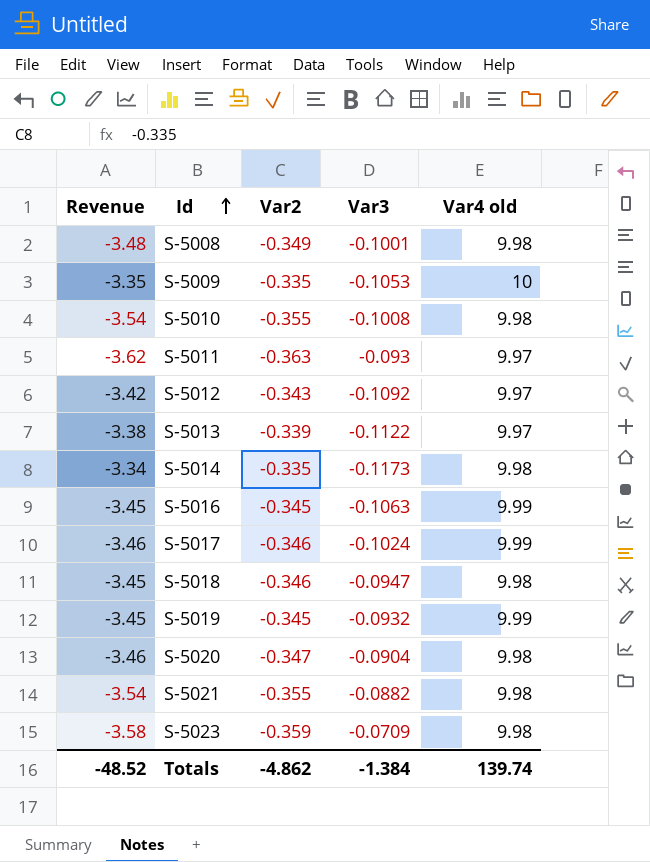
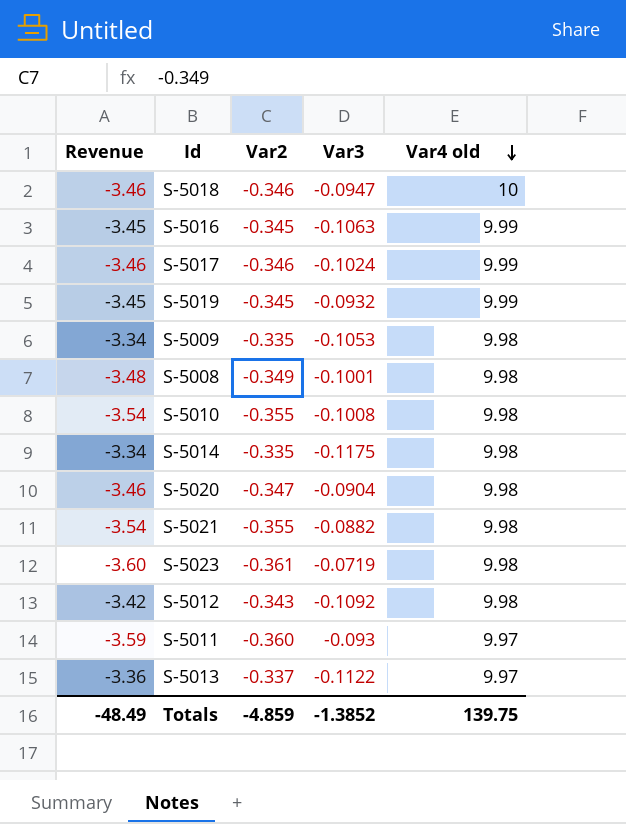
row order: Id ascending -> Var4 old descending
S-5018 | Revenue: -3.45 -> -3.46
S-5018 | Var4 old: 9.98 -> 10
S-5009 | Revenue: -3.35 -> -3.34
S-5009 | Var4 old: 10 -> 9.98
S-5014 | Var3: -0.1173 -> -0.1175
S-5023 | Revenue: -3.58 -> -3.60
S-5023 | Var2: -0.359 -> -0.361
S-5023 | Var3: -0.0709 -> -0.0719
S-5012 | Var4 old: 9.97 -> 9.98
S-5011 | Revenue: -3.62 -> -3.59
S-5011 | Var2: -0.363 -> -0.360
S-5013 | Revenue: -3.38 -> -3.36
S-5013 | Var2: -0.339 -> -0.337
Totals | Revenue: -48.52 -> -48.49
Totals | Var2: -4.862 -> -4.859
Totals | Var3: -1.384 -> -1.3852
Totals | Var4 old: 139.74 -> 139.75

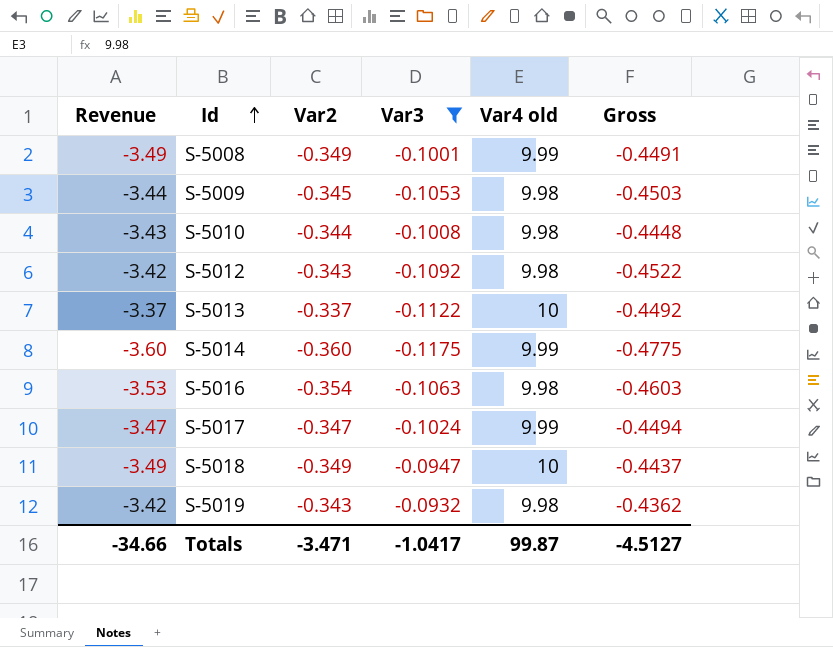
filter: none -> Var3 <= -0.0932
row order: Var4 old descending -> Id ascending
column Gross | formula: none -> [Var2] + [Var3]
S-5008 | Revenue: -3.48 -> -3.49
S-5008 | Var4 old: 9.98 -> 9.99
S-5009 | Revenue: -3.34 -> -3.44
S-5009 | Var2: -0.335 -> -0.345
S-5010 | Revenue: -3.54 -> -3.43
S-5010 | Var2: -0.355 -> -0.344
S-5013 | Revenue: -3.36 -> -3.37
S-5013 | Var4 old: 9.97 -> 10
S-5014 | Revenue: -3.34 -> -3.60
S-5014 | Var2: -0.335 -> -0.360
S-5014 | Var4 old: 9.98 -> 9.99
S-5016 | Revenue: -3.45 -> -3.53
S-5016 | Var2: -0.345 -> -0.354
S-5016 | Var4 old: 9.99 -> 9.98
S-5017 | Revenue: -3.46 -> -3.47
S-5017 | Var2: -0.346 -> -0.347
S-5018 | Revenue: -3.46 -> -3.49
S-5018 | Var2: -0.346 -> -0.349
S-5019 | Revenue: -3.45 -> -3.42
S-5019 | Var2: -0.345 -> -0.343
S-5019 | Var4 old: 9.99 -> 9.98
Totals | Revenue: -48.49 -> -34.66
Totals | Var2: -4.859 -> -3.471
Totals | Var3: -1.3852 -> -1.0417
Totals | Var4 old: 139.75 -> 99.87

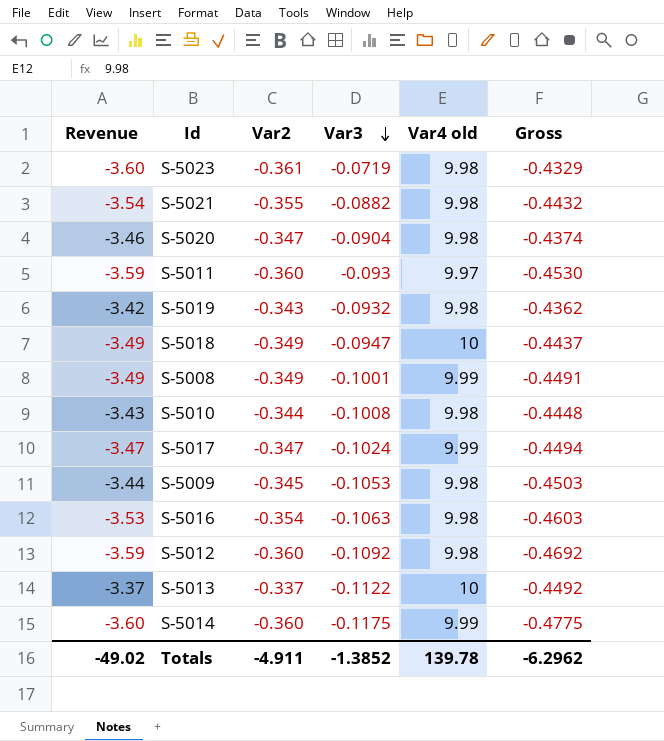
filter: Var3 <= -0.0932 -> none
row order: Id ascending -> Var3 descending
S-5012 | Revenue: -3.42 -> -3.59
S-5012 | Var2: -0.343 -> -0.360
S-5012 | Gross: -0.4522 -> -0.4692
Totals | Revenue: -34.66 -> -49.02
Totals | Var2: -3.471 -> -4.911
Totals | Var3: -1.0417 -> -1.3852
Totals | Var4 old: 99.87 -> 139.78
Totals | Gross: -4.5127 -> -6.2962

